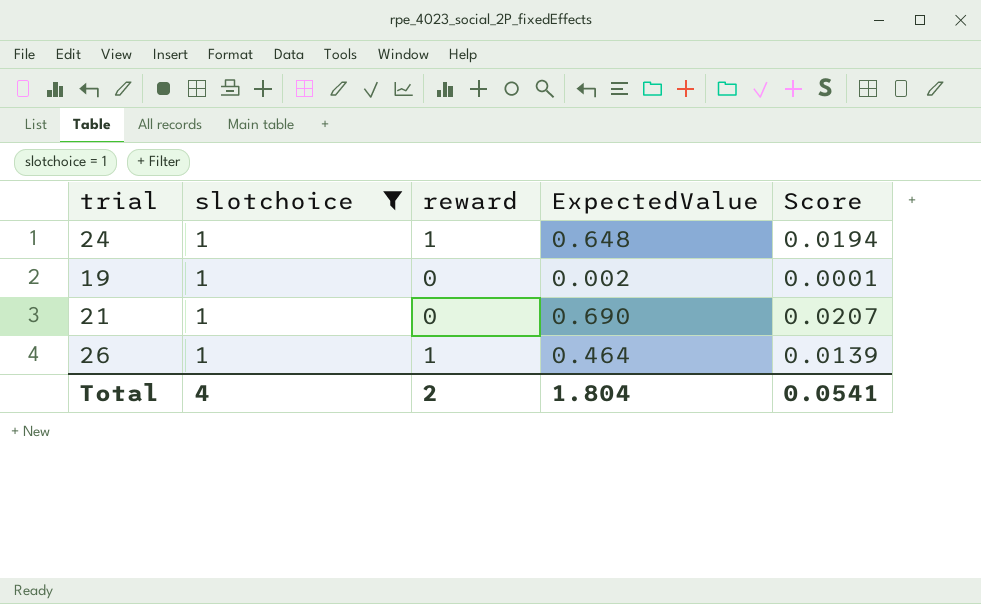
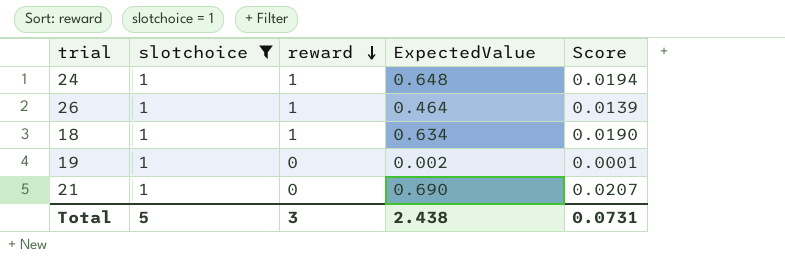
row order: none -> reward descending
row 18: none -> 1 | 1 | 0.634 | 0.0190
Total | slotchoice: 4 -> 5
Total | reward: 2 -> 3
Total | ExpectedValue: 1.804 -> 2.438
Total | Score: 0.0541 -> 0.0731

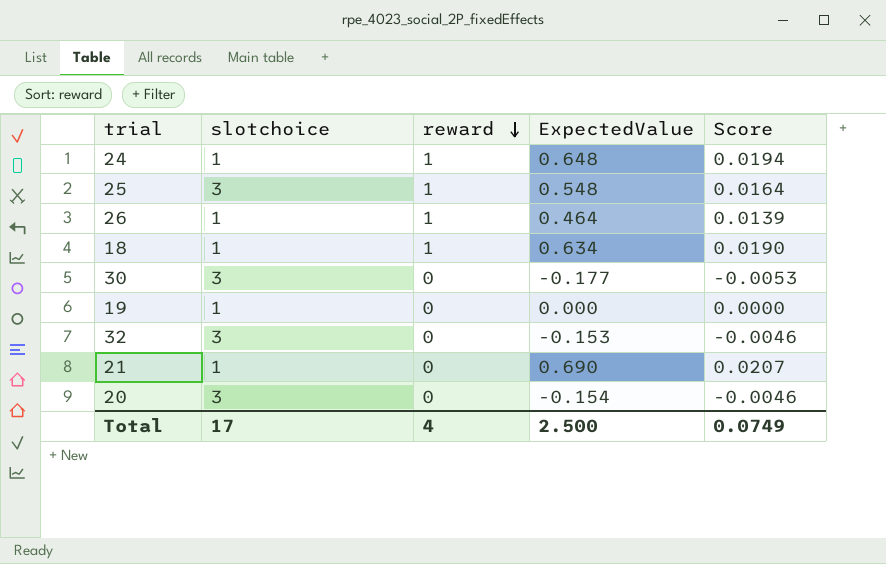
filter: slotchoice = 1 -> none
19 | ExpectedValue: 0.002 -> 0.000
19 | Score: 0.0001 -> 0.0000
Total | slotchoice: 5 -> 17
Total | reward: 3 -> 4
Total | ExpectedValue: 2.438 -> 2.500
Total | Score: 0.0731 -> 0.0749

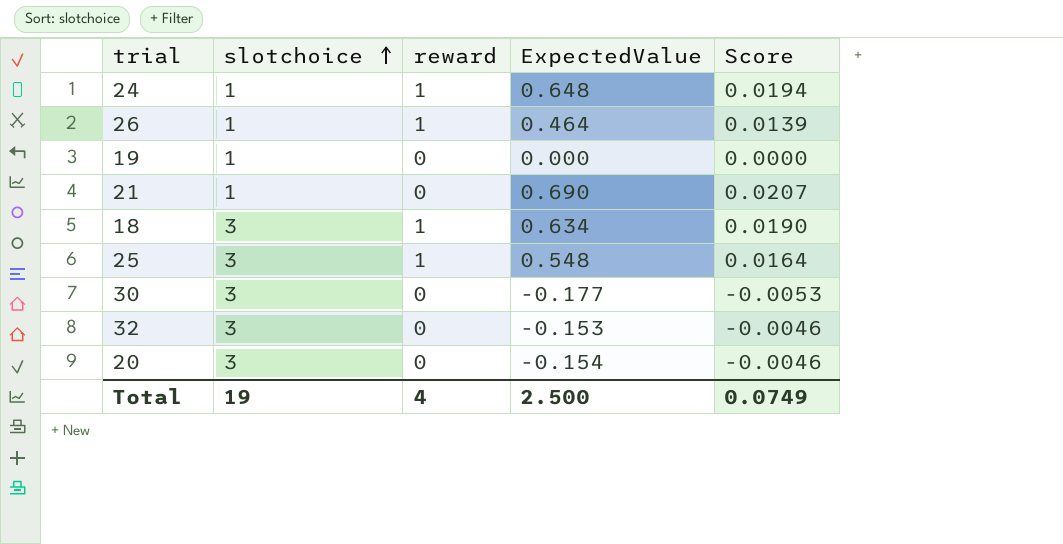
row order: reward descending -> slotchoice ascending
18 | slotchoice: 1 -> 3
Total | slotchoice: 17 -> 19

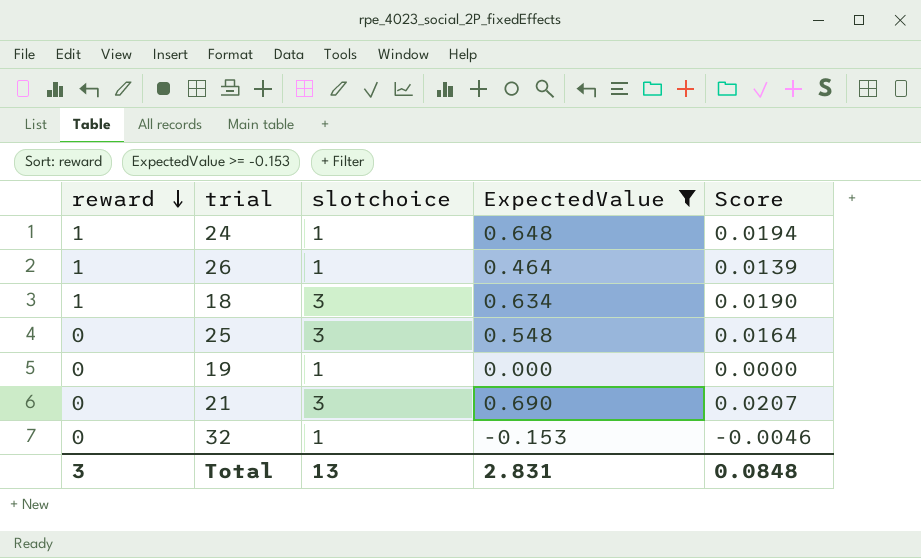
filter: none -> ExpectedValue >= -0.153
row order: slotchoice ascending -> reward descending
column reward | position: 3 -> 1
25 | reward: 1 -> 0
21 | slotchoice: 1 -> 3
32 | slotchoice: 3 -> 1
Total | reward: 4 -> 3
Total | slotchoice: 19 -> 13
Total | ExpectedValue: 2.500 -> 2.831
Total | Score: 0.0749 -> 0.0848

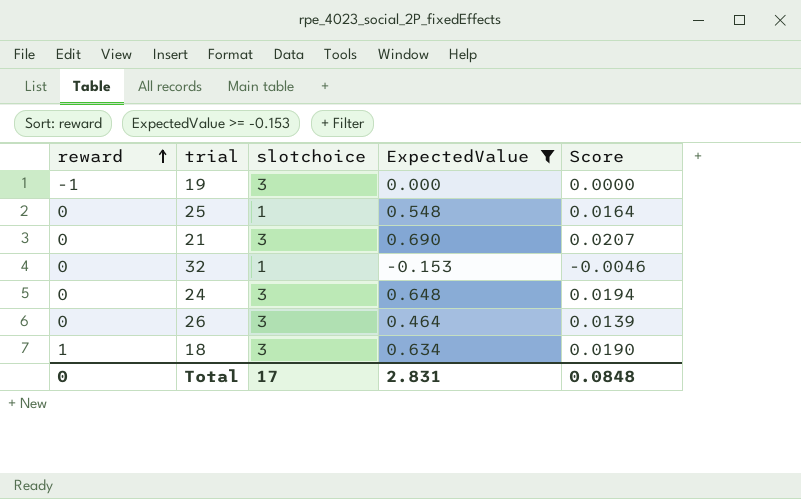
row order: reward descending -> reward ascending
19 | reward: 0 -> -1
19 | slotchoice: 1 -> 3
25 | slotchoice: 3 -> 1
24 | reward: 1 -> 0
24 | slotchoice: 1 -> 3
26 | reward: 1 -> 0
26 | slotchoice: 1 -> 3
Total | reward: 3 -> 0
Total | slotchoice: 13 -> 17

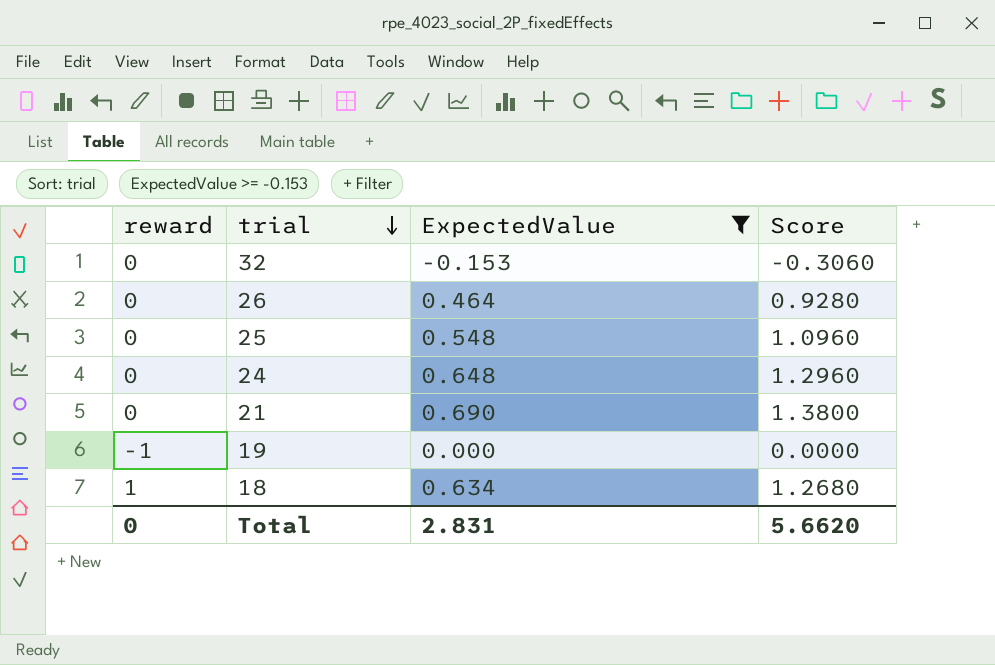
row order: reward ascending -> trial descending
column slotchoice | position: 3 -> none
column Score | formula: [ExpectedValue] * 0.03 -> [ExpectedValue] * 2
Total | Score: 0.0848 -> 5.6620

